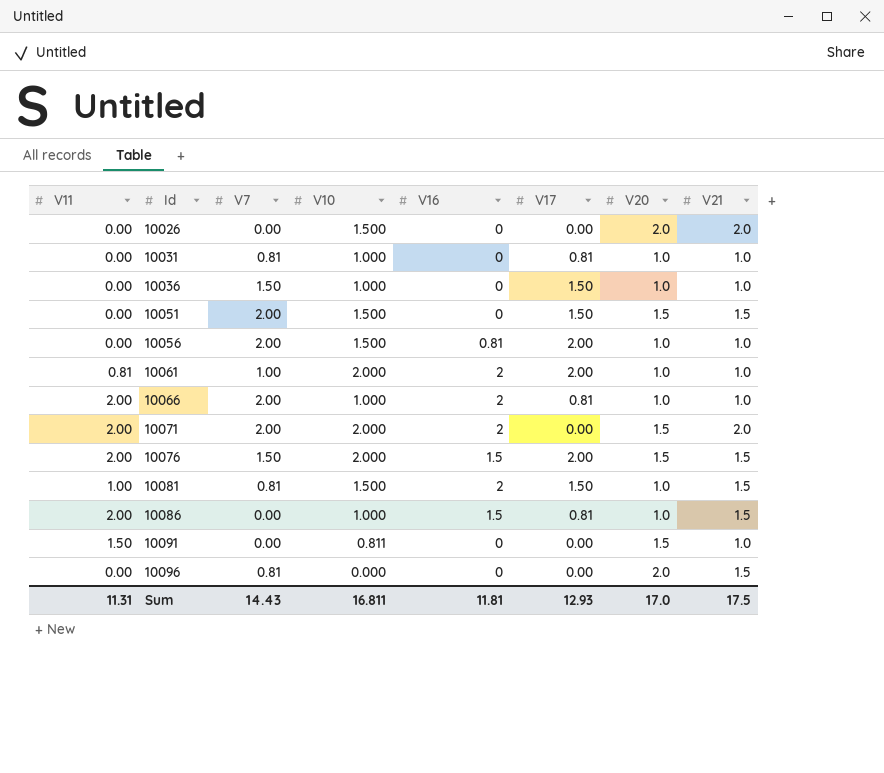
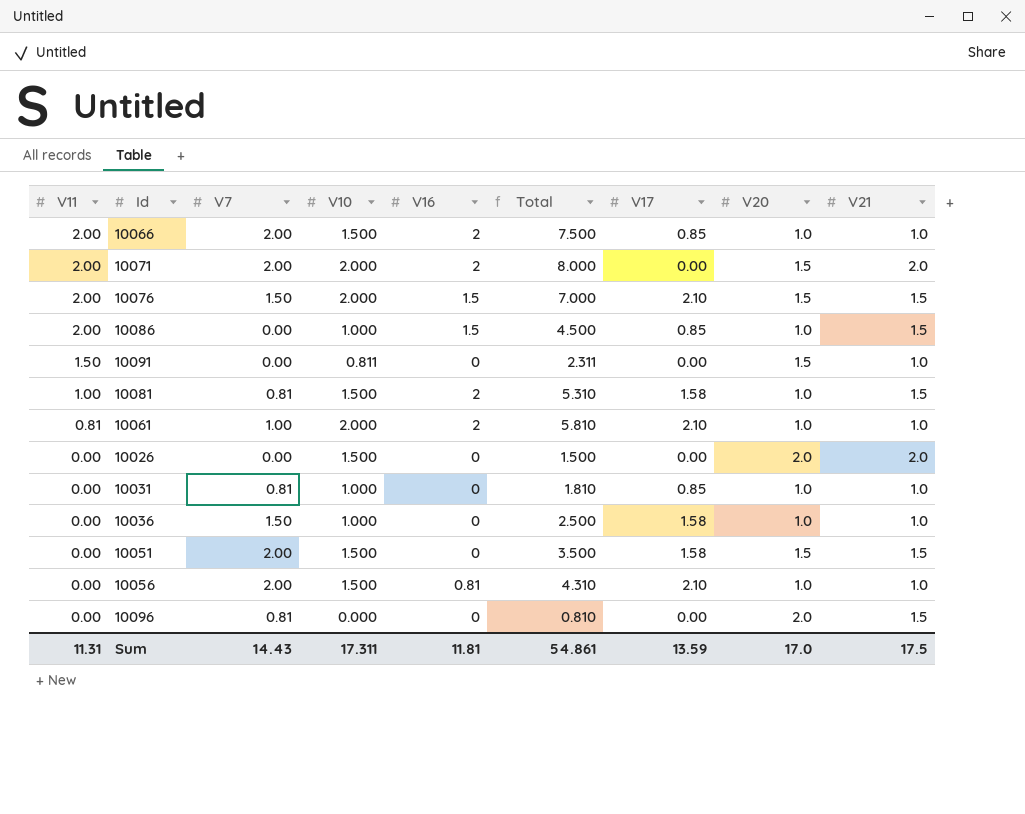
row order: Id ascending -> V11 descending
column Total | formula: none -> [V11] + [V7] + [V10] + [V16]
10066 | V10: 1.000 -> 1.500
10066 | V17: 0.81 -> 0.85
10076 | V17: 2.00 -> 2.10
10086 | V17: 0.81 -> 0.85
10081 | V17: 1.50 -> 1.58
10061 | V17: 2.00 -> 2.10
10031 | V17: 0.81 -> 0.85
10036 | V17: 1.50 -> 1.58
10051 | V17: 1.50 -> 1.58
10056 | V17: 2.00 -> 2.10
Sum | V10: 16.811 -> 17.311
Sum | V17: 12.93 -> 13.59

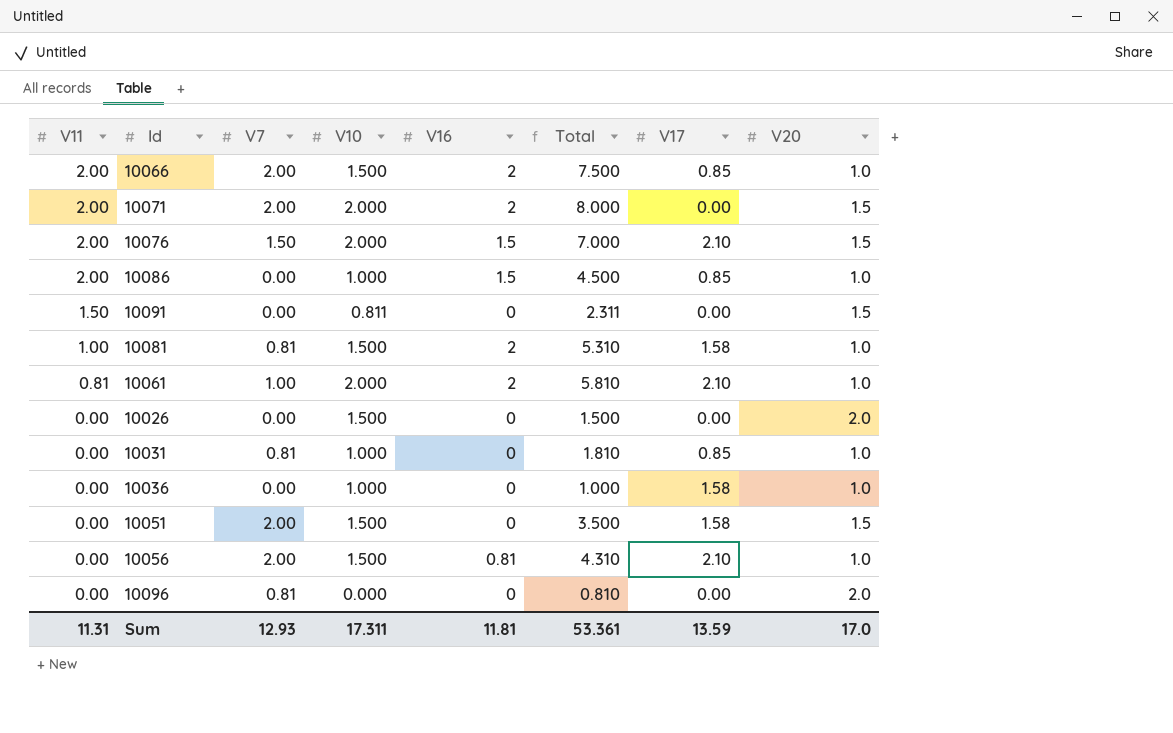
column V21 | position: 9 -> none
10036 | V7: 1.50 -> 0.00
10036 | Total: 2.500 -> 1.000
Sum | V7: 14.43 -> 12.93
Sum | Total: 54.861 -> 53.361

